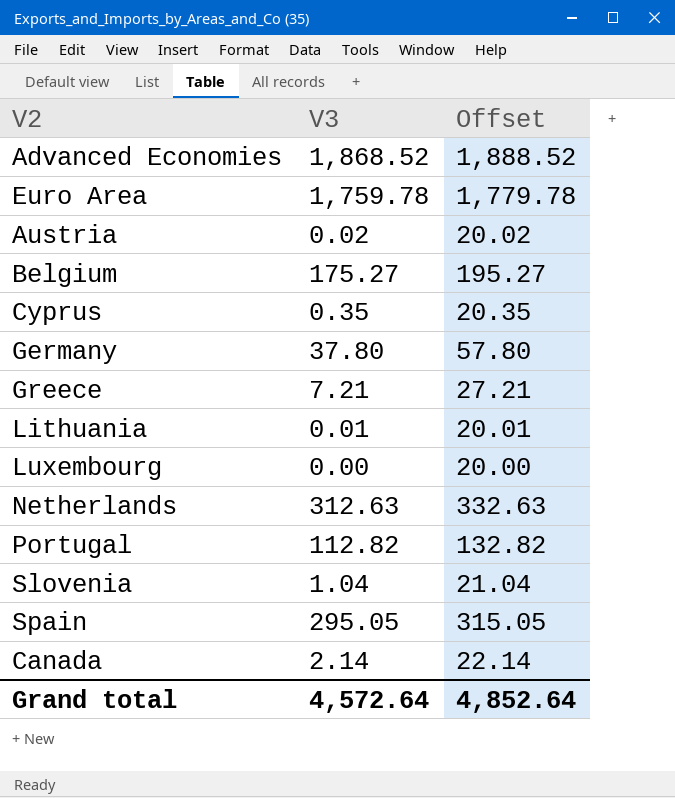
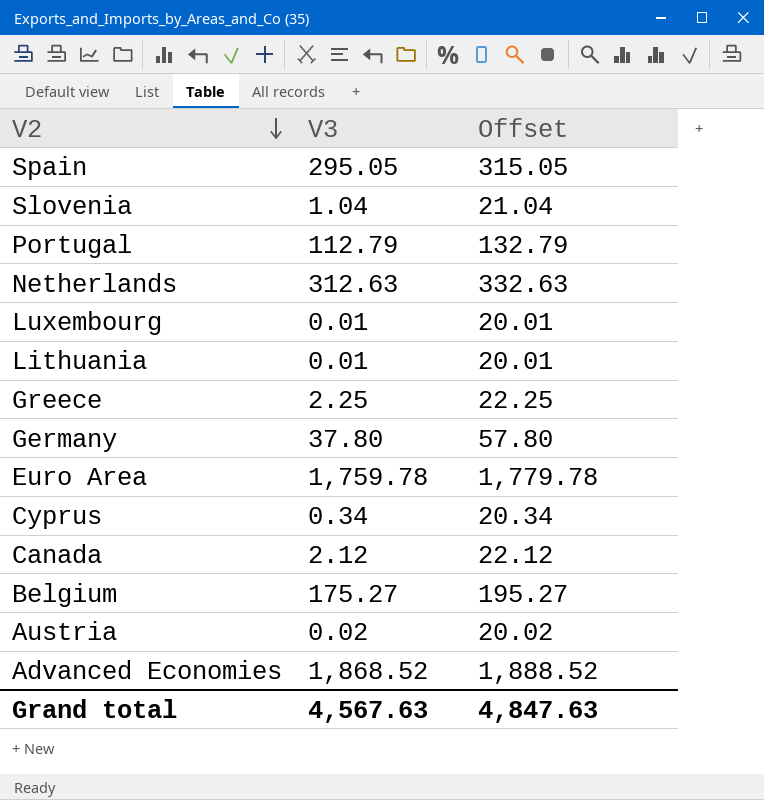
row order: none -> V2 descending
Portugal | V3: 112.82 -> 112.79
Portugal | Offset: 132.82 -> 132.79
Luxembourg | V3: 0.00 -> 0.01
Luxembourg | Offset: 20.00 -> 20.01
Greece | V3: 7.21 -> 2.25
Greece | Offset: 27.21 -> 22.25
Cyprus | V3: 0.35 -> 0.34
Cyprus | Offset: 20.35 -> 20.34
Canada | V3: 2.14 -> 2.12
Canada | Offset: 22.14 -> 22.12
Grand total | V3: 4,572.64 -> 4,567.63
Grand total | Offset: 4,852.64 -> 4,847.63

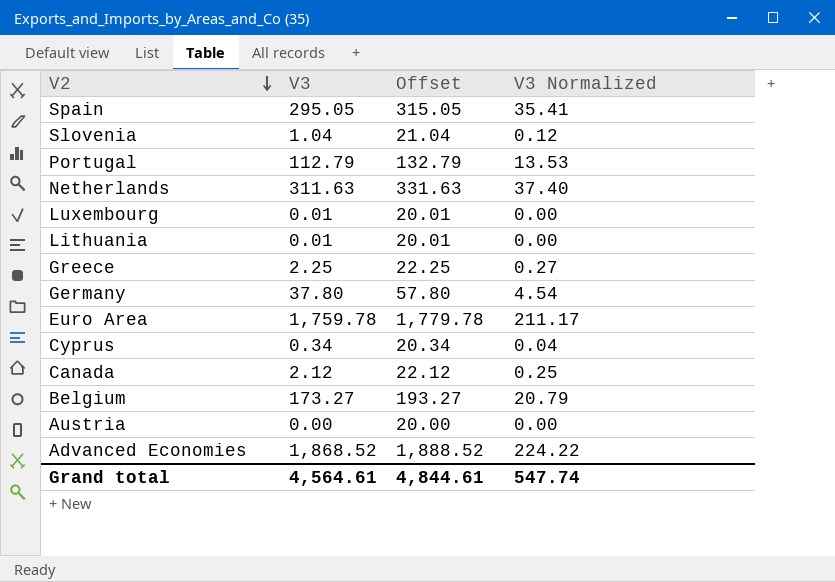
column V3 Normalized | formula: none -> [V3] * 0.12
Netherlands | V3: 312.63 -> 311.63
Netherlands | Offset: 332.63 -> 331.63
Belgium | V3: 175.27 -> 173.27
Belgium | Offset: 195.27 -> 193.27
Austria | V3: 0.02 -> 0.00
Austria | Offset: 20.02 -> 20.00
Grand total | V3: 4,567.63 -> 4,564.61
Grand total | Offset: 4,847.63 -> 4,844.61

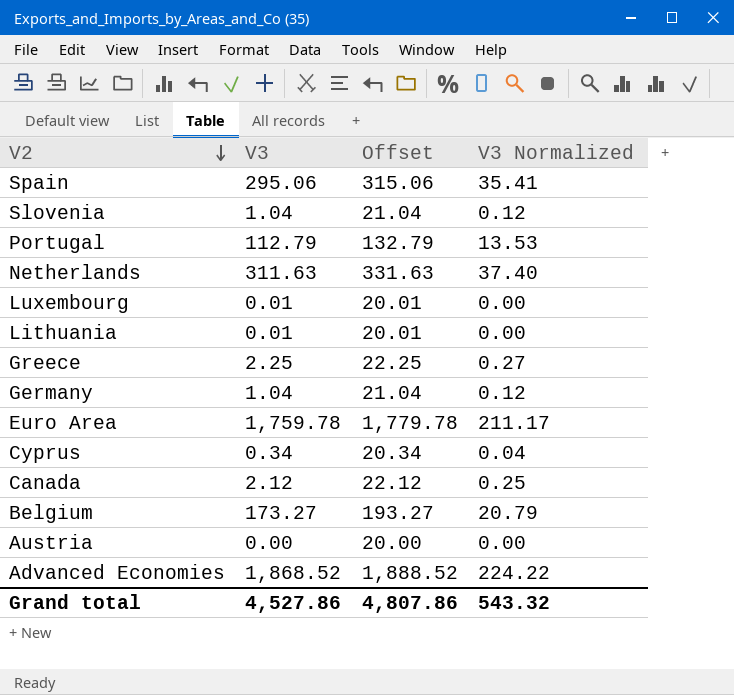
Spain | V3: 295.05 -> 295.06
Spain | Offset: 315.05 -> 315.06
Germany | V3: 37.80 -> 1.04
Germany | Offset: 57.80 -> 21.04
Germany | V3 Normalized: 4.54 -> 0.12
Grand total | V3: 4,564.61 -> 4,527.86
Grand total | Offset: 4,844.61 -> 4,807.86
Grand total | V3 Normalized: 547.74 -> 543.32

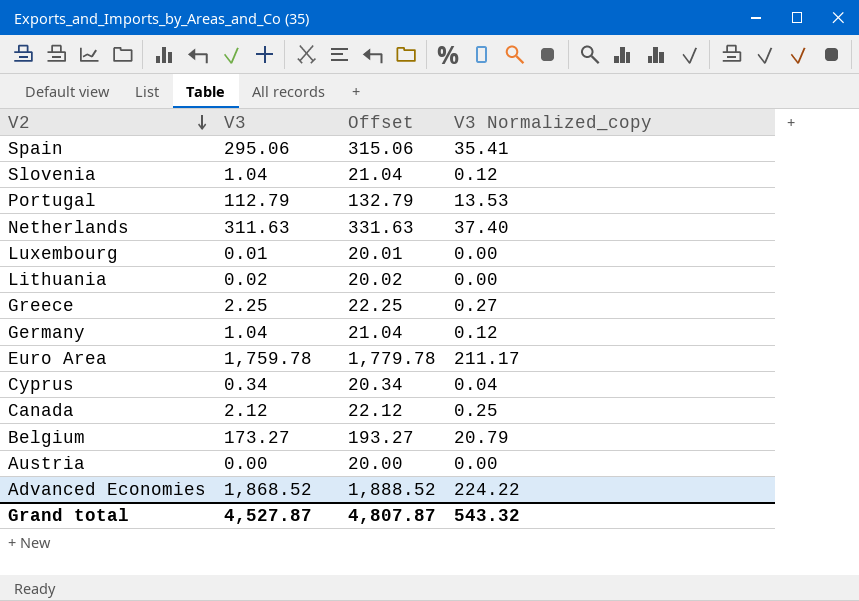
column name: V3 Normalized -> V3 Normalized_copy
Lithuania | V3: 0.01 -> 0.02
Lithuania | Offset: 20.01 -> 20.02
Grand total | V3: 4,527.86 -> 4,527.87
Grand total | Offset: 4,807.86 -> 4,807.87

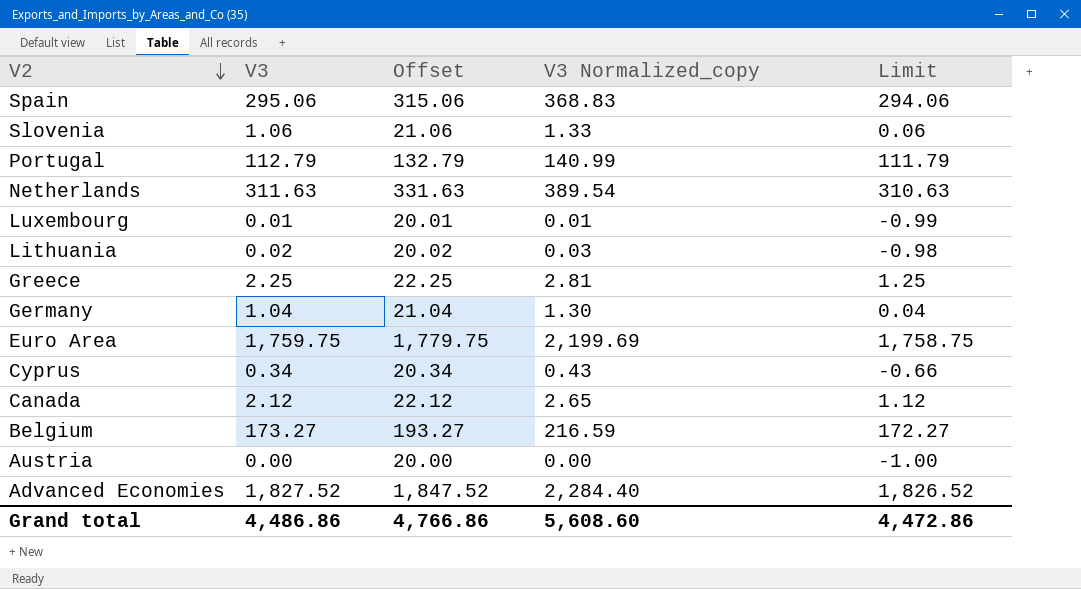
column V3 Normalized_copy | formula: [V3] * 0.12 -> [V3] * 1.25
column Limit | formula: none -> [V3] - 1
Slovenia | V3: 1.04 -> 1.06
Slovenia | Offset: 21.04 -> 21.06
Euro Area | V3: 1,759.78 -> 1,759.75
Euro Area | Offset: 1,779.78 -> 1,779.75
Advanced Economies | V3: 1,868.52 -> 1,827.52
Advanced Economies | Offset: 1,888.52 -> 1,847.52
Grand total | V3: 4,527.87 -> 4,486.86
Grand total | Offset: 4,807.87 -> 4,766.86
Grand total | V3 Normalized_copy: 543.32 -> 5,608.60

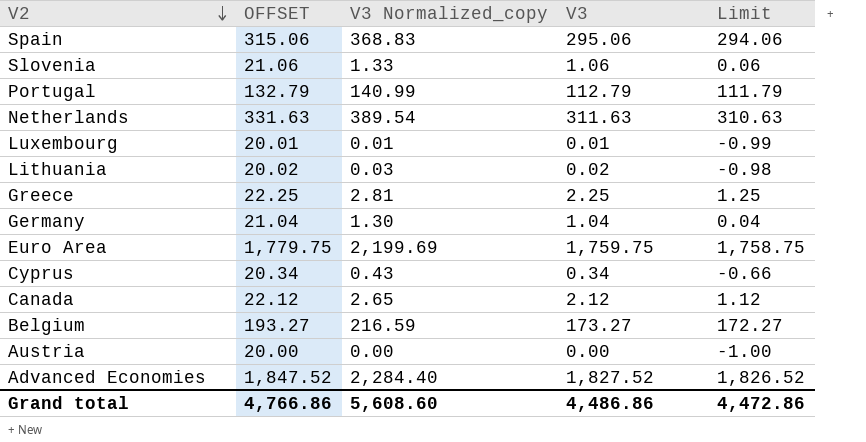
column name: Offset -> OFFSET
column V3 | position: 2 -> 4

